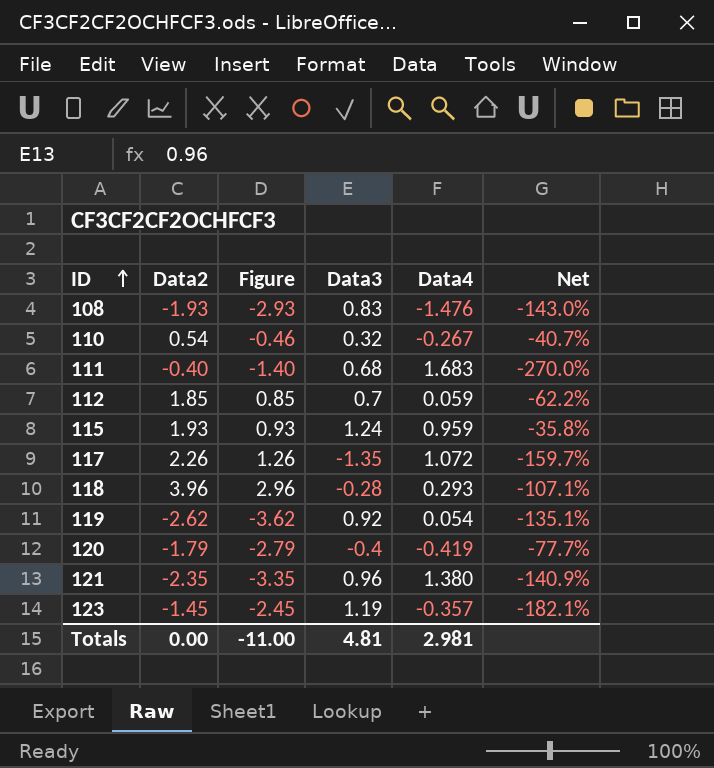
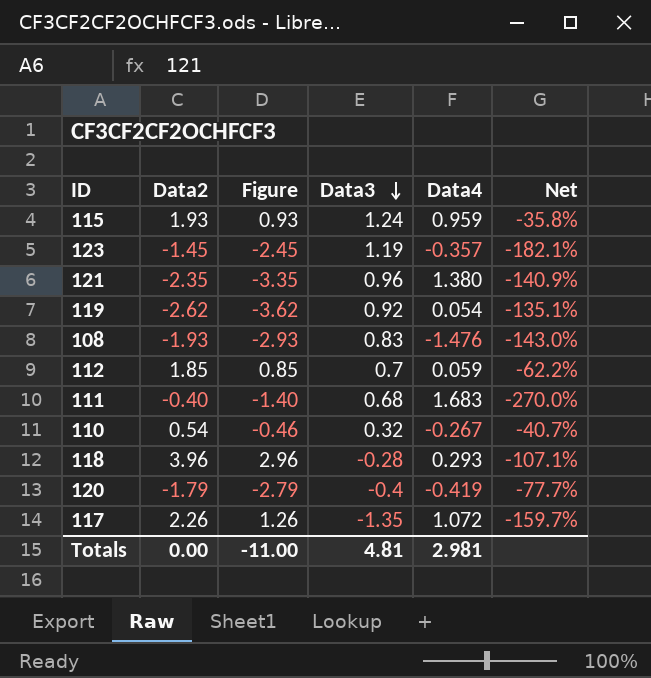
row order: ID ascending -> Data3 descending

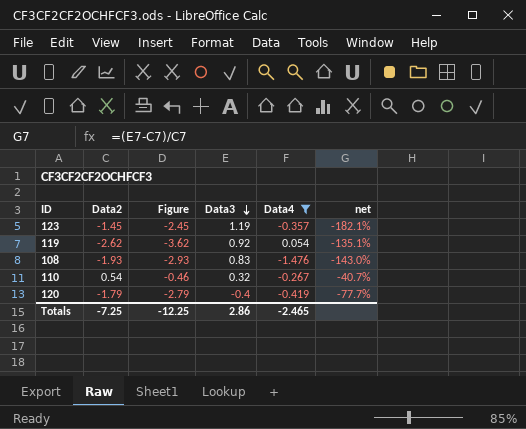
filter: none -> Data4 <= 0.054
column name: Net -> net
Totals | Data2: 0.00 -> -7.25
Totals | Figure: -11.00 -> -12.25
Totals | Data3: 4.81 -> 2.86
Totals | Data4: 2.981 -> -2.465

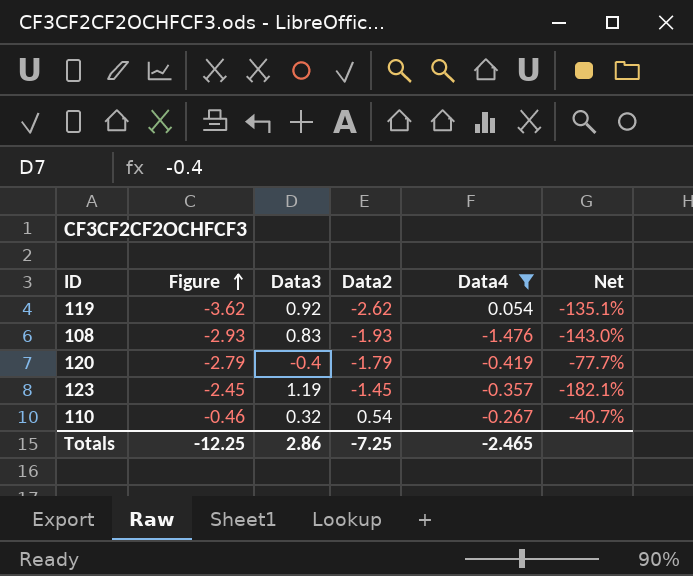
row order: Data3 descending -> Figure ascending
column Data2 | position: 2 -> 4
column name: net -> Net

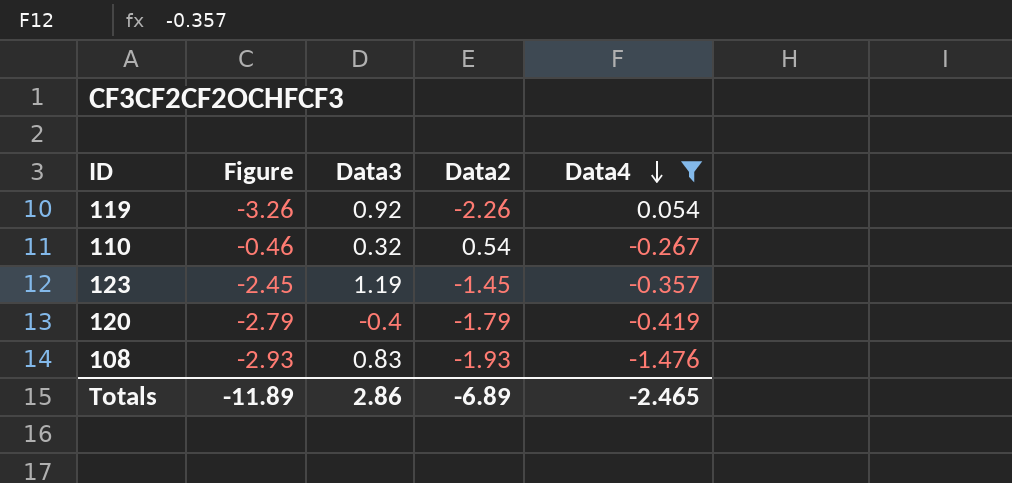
row order: Figure ascending -> Data4 descending
column Net | formula: ([Data3] - [Data2]) / [Data2] -> none
119 | Figure: -3.62 -> -3.26
119 | Data2: -2.62 -> -2.26
Totals | Figure: -12.25 -> -11.89
Totals | Data2: -7.25 -> -6.89

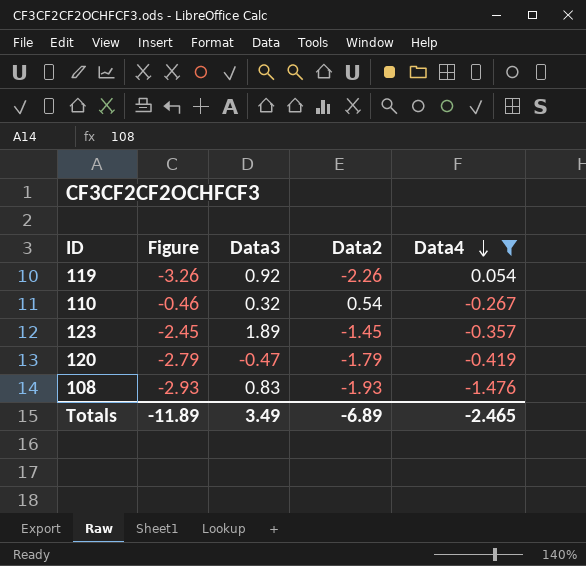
123 | Data3: 1.19 -> 1.89
120 | Data3: -0.4 -> -0.47
Totals | Data3: 2.86 -> 3.49

